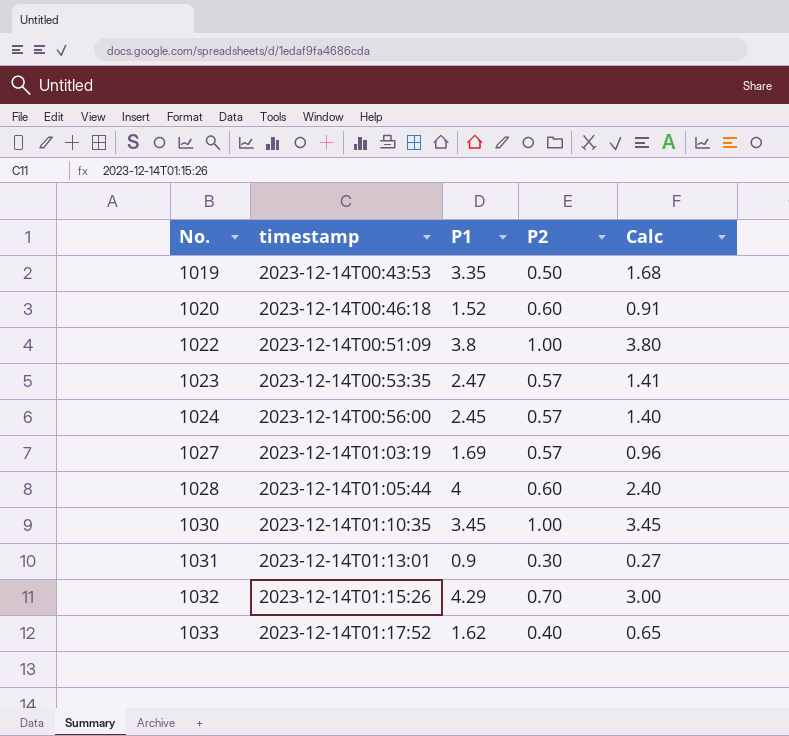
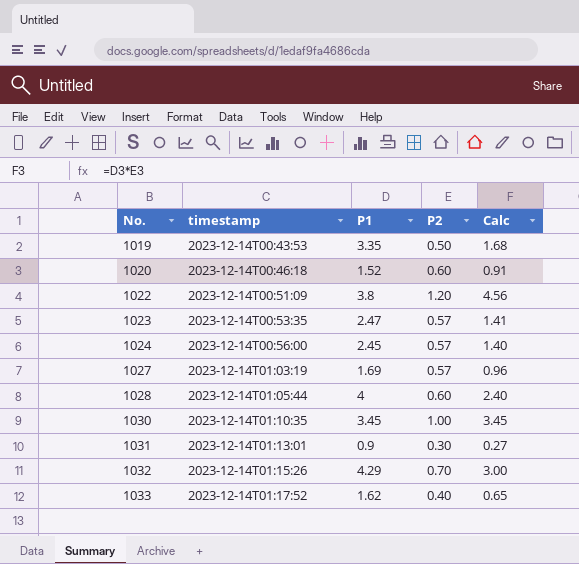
1022 | P2: 1.00 -> 1.20
1022 | Calc: 3.80 -> 4.56

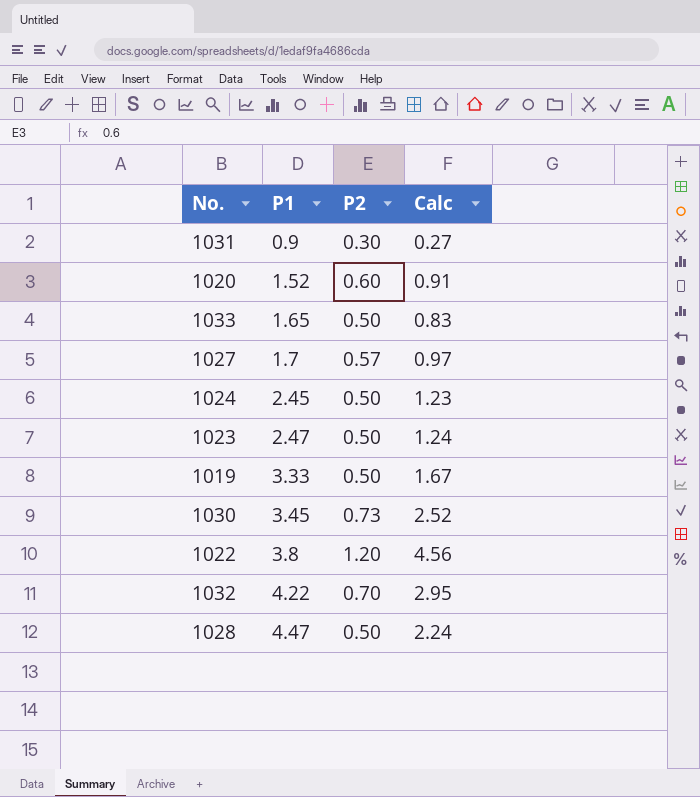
row order: No. ascending -> P1 ascending
column timestamp | position: 2 -> none
1033 | P1: 1.62 -> 1.65
1033 | P2: 0.40 -> 0.50
1033 | Calc: 0.65 -> 0.83
1027 | P1: 1.69 -> 1.7
1027 | Calc: 0.96 -> 0.97
1024 | P2: 0.57 -> 0.50
1024 | Calc: 1.40 -> 1.23
1023 | P2: 0.57 -> 0.50
1023 | Calc: 1.41 -> 1.24
1019 | P1: 3.35 -> 3.33
1019 | Calc: 1.68 -> 1.67
1030 | P2: 1.00 -> 0.73
1030 | Calc: 3.45 -> 2.52
1032 | P1: 4.29 -> 4.22
1032 | Calc: 3.00 -> 2.95
1028 | P1: 4 -> 4.47
1028 | P2: 0.60 -> 0.50
1028 | Calc: 2.40 -> 2.24

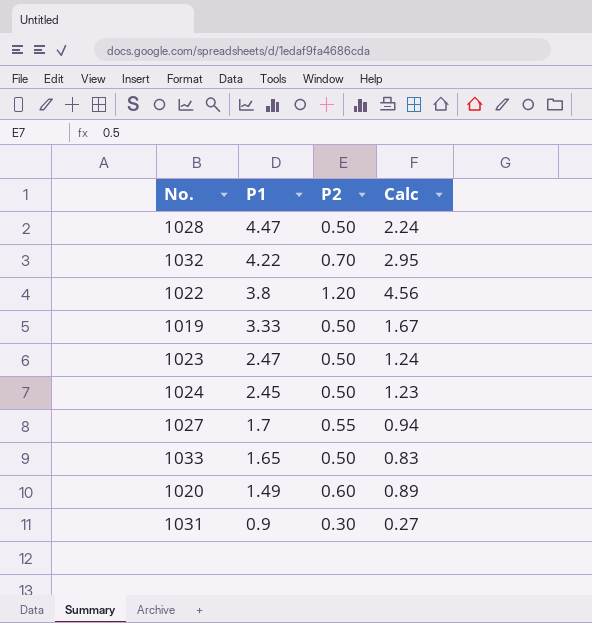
row order: P1 ascending -> P1 descending
row 1030: 3.45 | 0.73 | 2.52 -> none
1027 | P2: 0.57 -> 0.55
1027 | Calc: 0.97 -> 0.94
1020 | P1: 1.52 -> 1.49
1020 | Calc: 0.91 -> 0.89

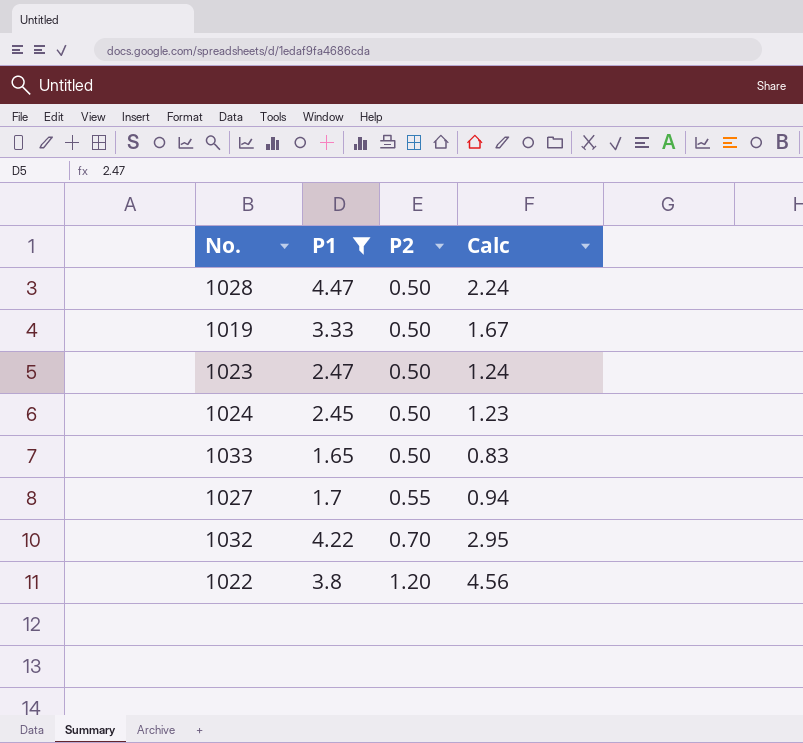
filter: none -> P1 >= 1.65
row order: P1 descending -> P2 ascending

